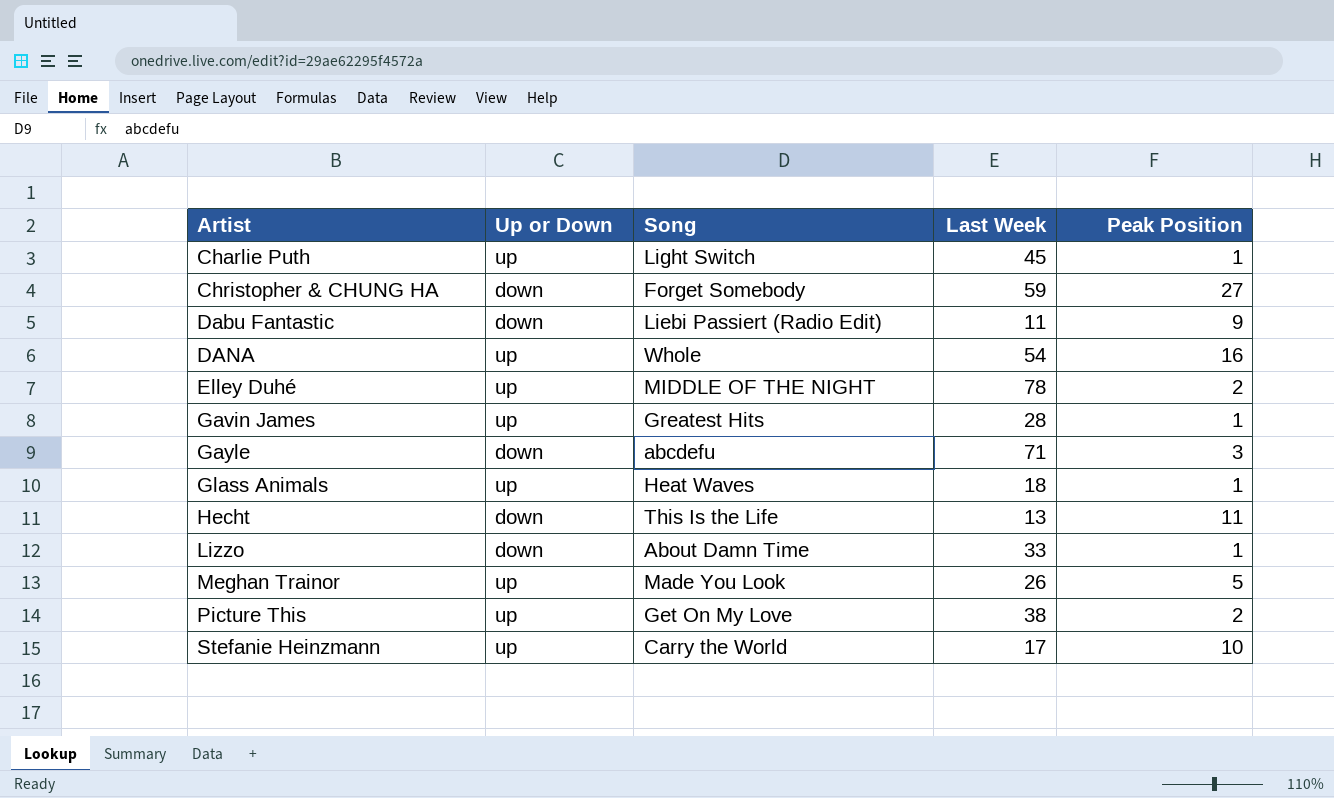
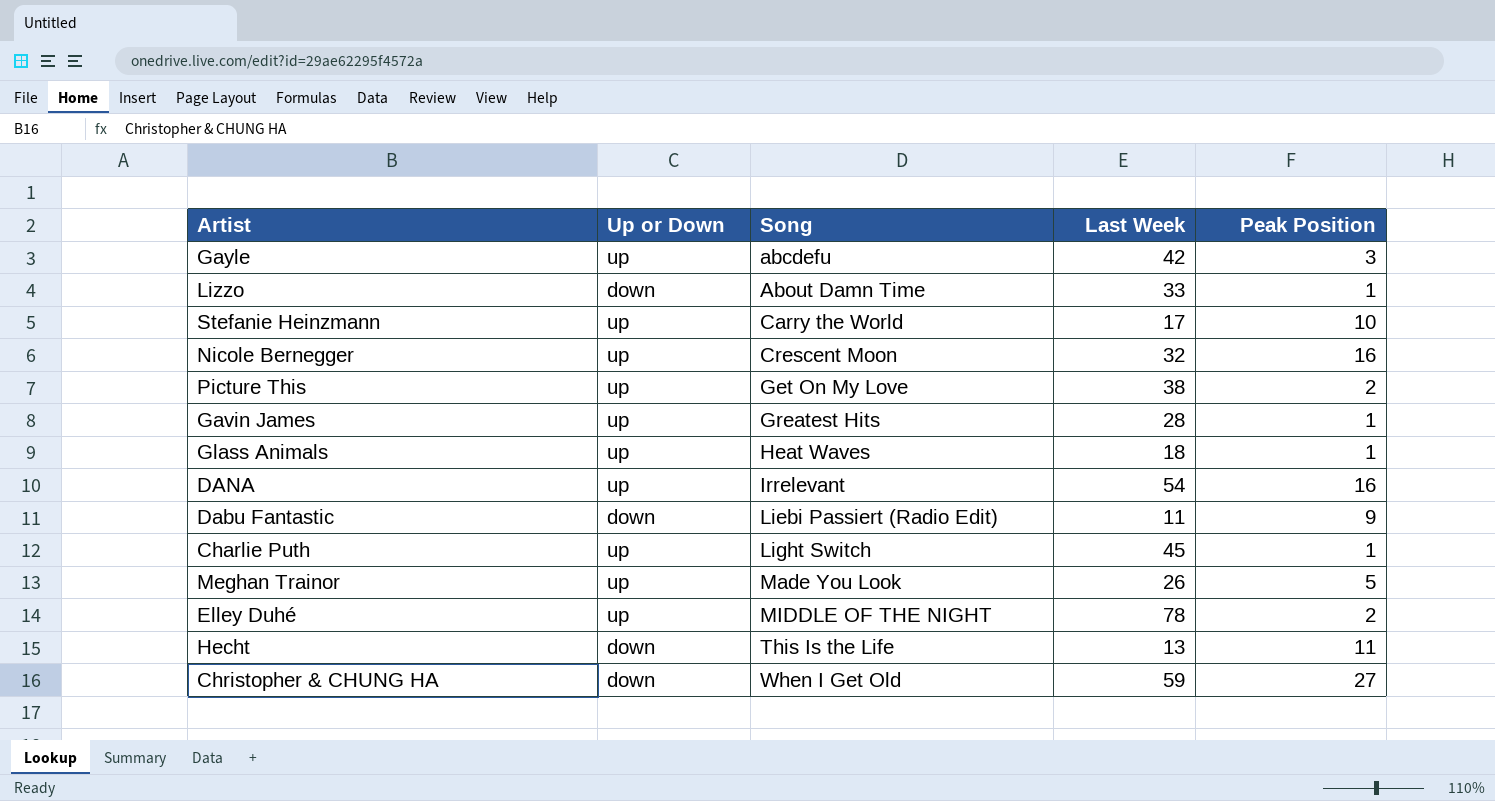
row order: Artist ascending -> Song ascending
Gayle | Up or Down: down -> up
Gayle | Last Week: 71 -> 42
row Nicole Bernegger: none -> up | Crescent Moon | 32 | 16
DANA | Song: Whole -> Irrelevant
Christopher & CHUNG HA | Song: Forget Somebody -> When I Get Old

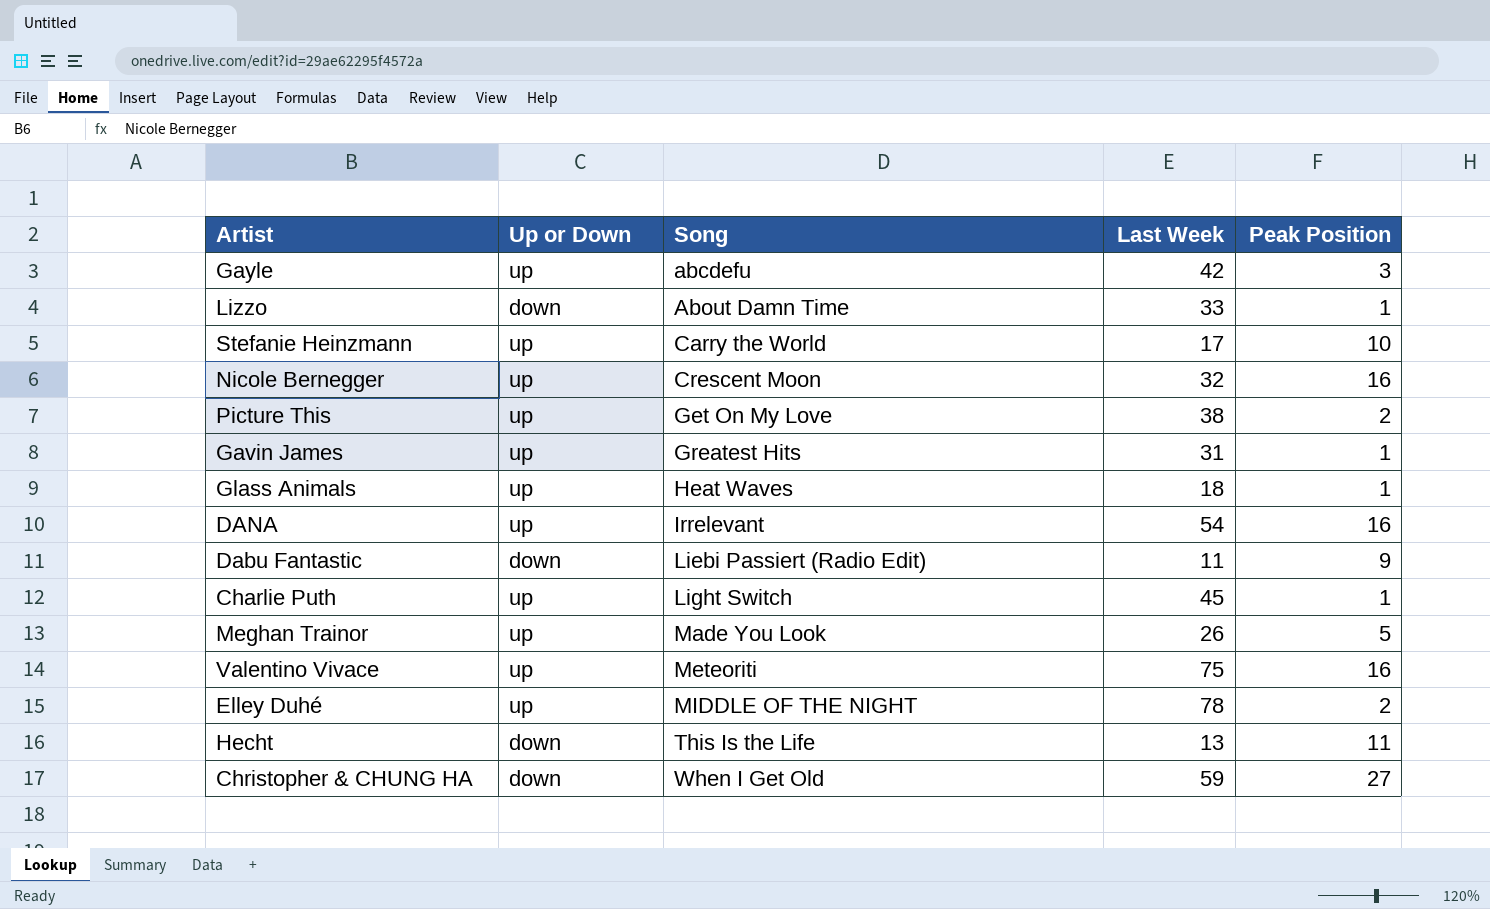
Gavin James | Last Week: 28 -> 31
row Valentino Vivace: none -> up | Meteoriti | 75 | 16

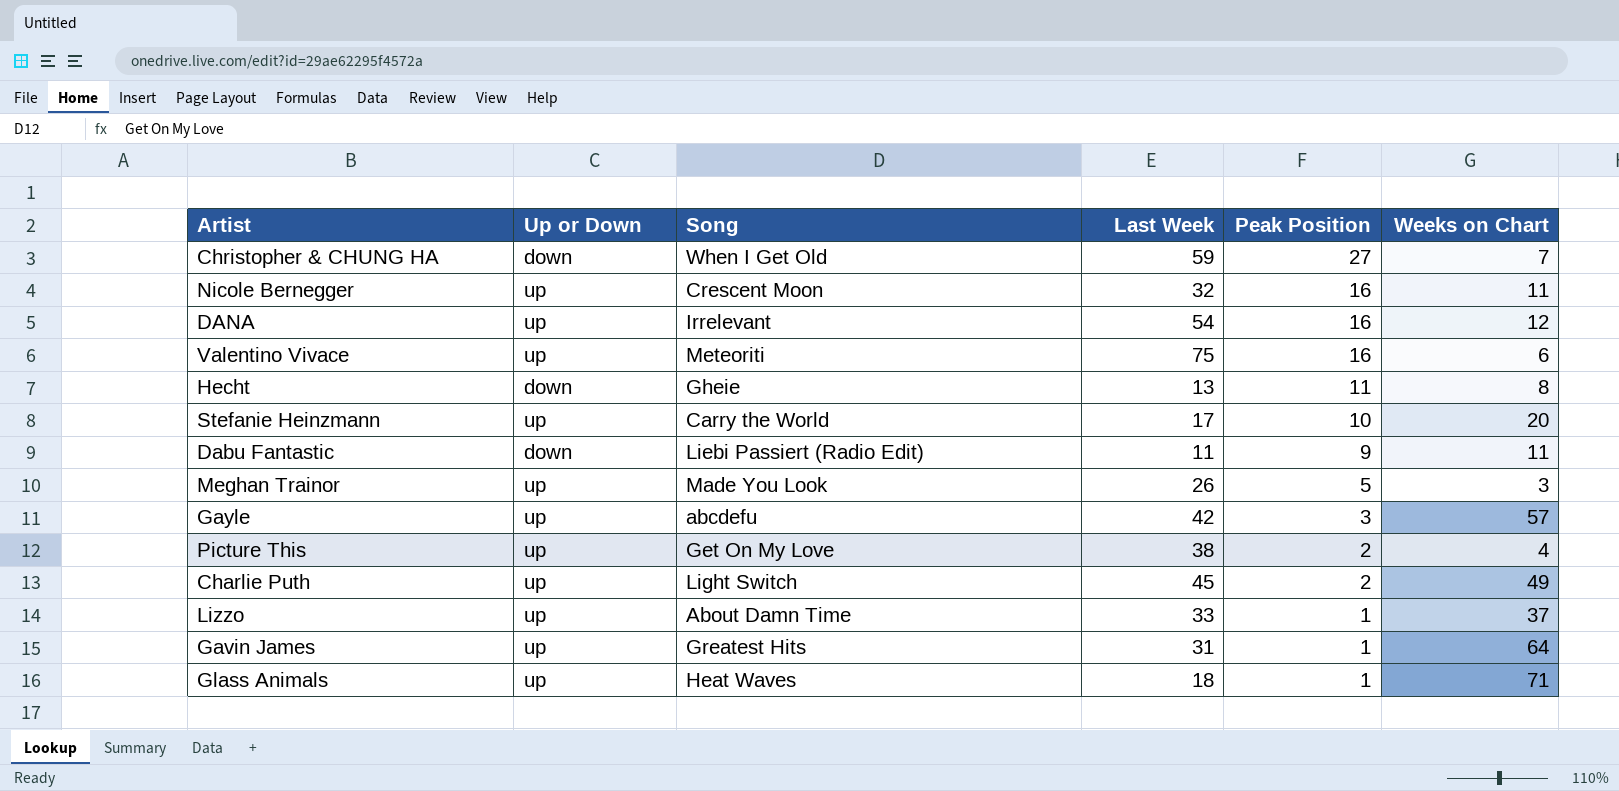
row order: Song ascending -> Peak Position descending
column Weeks on Chart | position: none -> 6
row Elley Duhé: up | MIDDLE OF THE NIGHT | 78 | 2 -> none
Hecht | Song: This Is the Life -> Gheie
Charlie Puth | Peak Position: 1 -> 2
Lizzo | Up or Down: down -> up

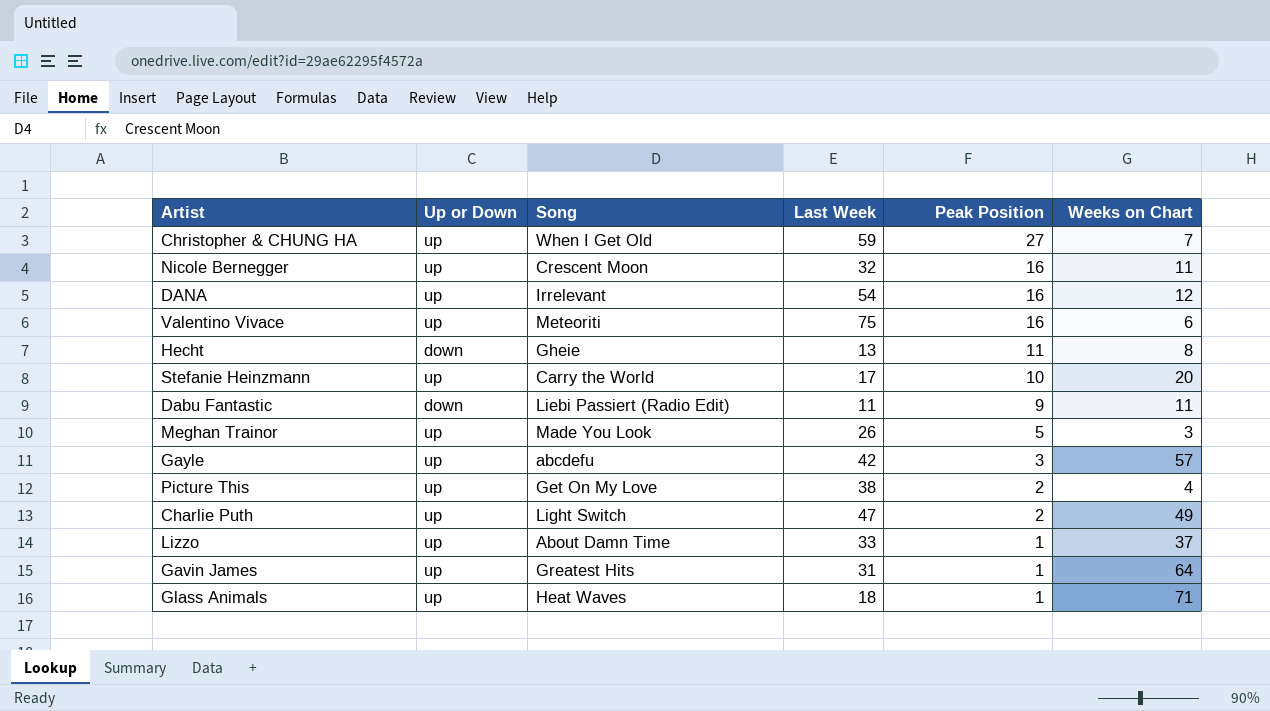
Christopher & CHUNG HA | Up or Down: down -> up
Charlie Puth | Last Week: 45 -> 47

